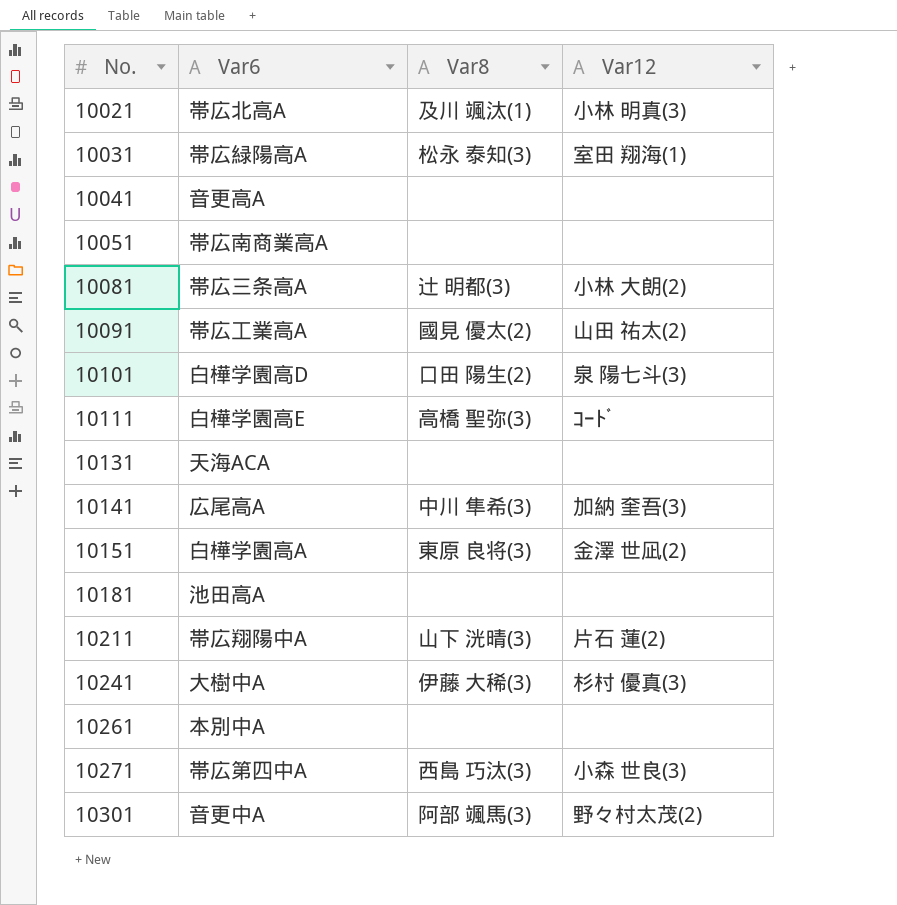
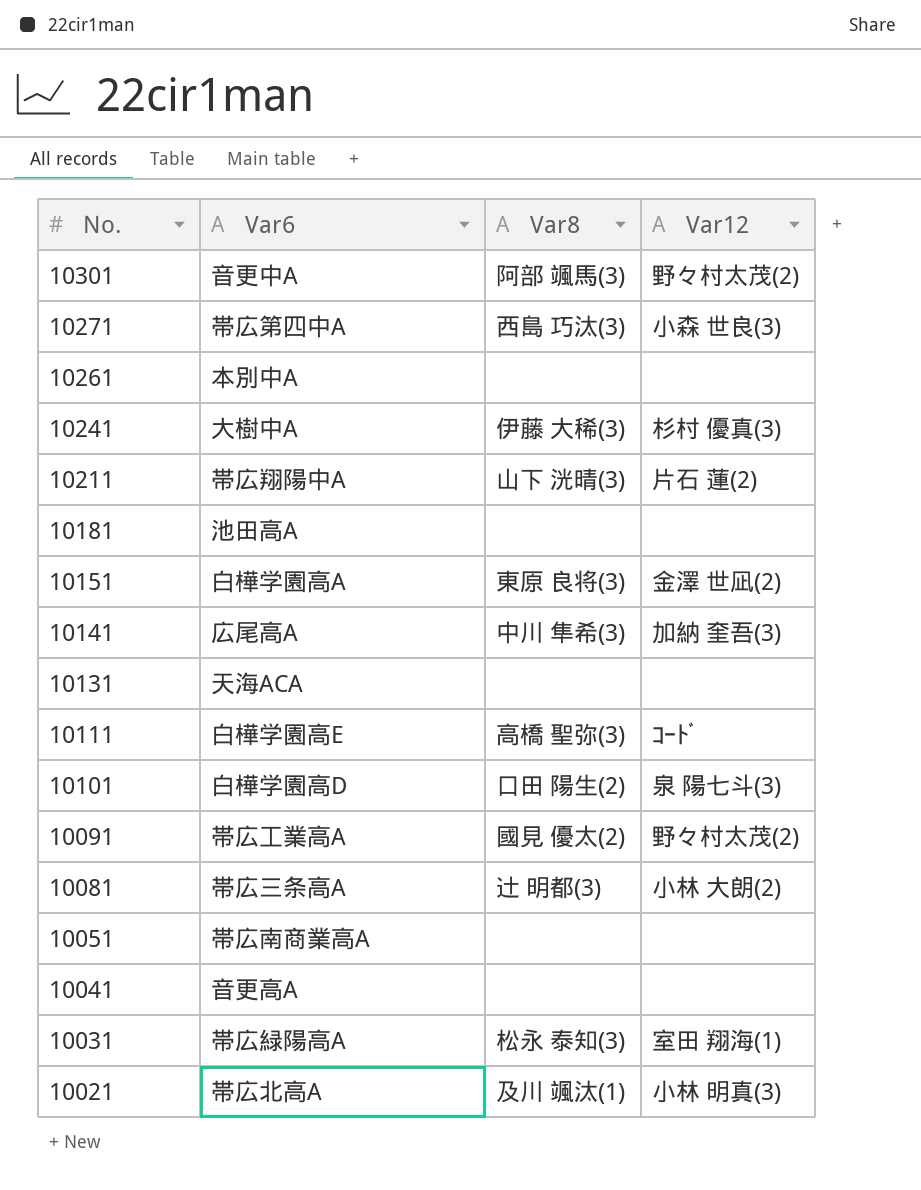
row order: No. ascending -> No. descending
10091 | Var12: 山田 祐太(2) -> 野々村太茂(2)

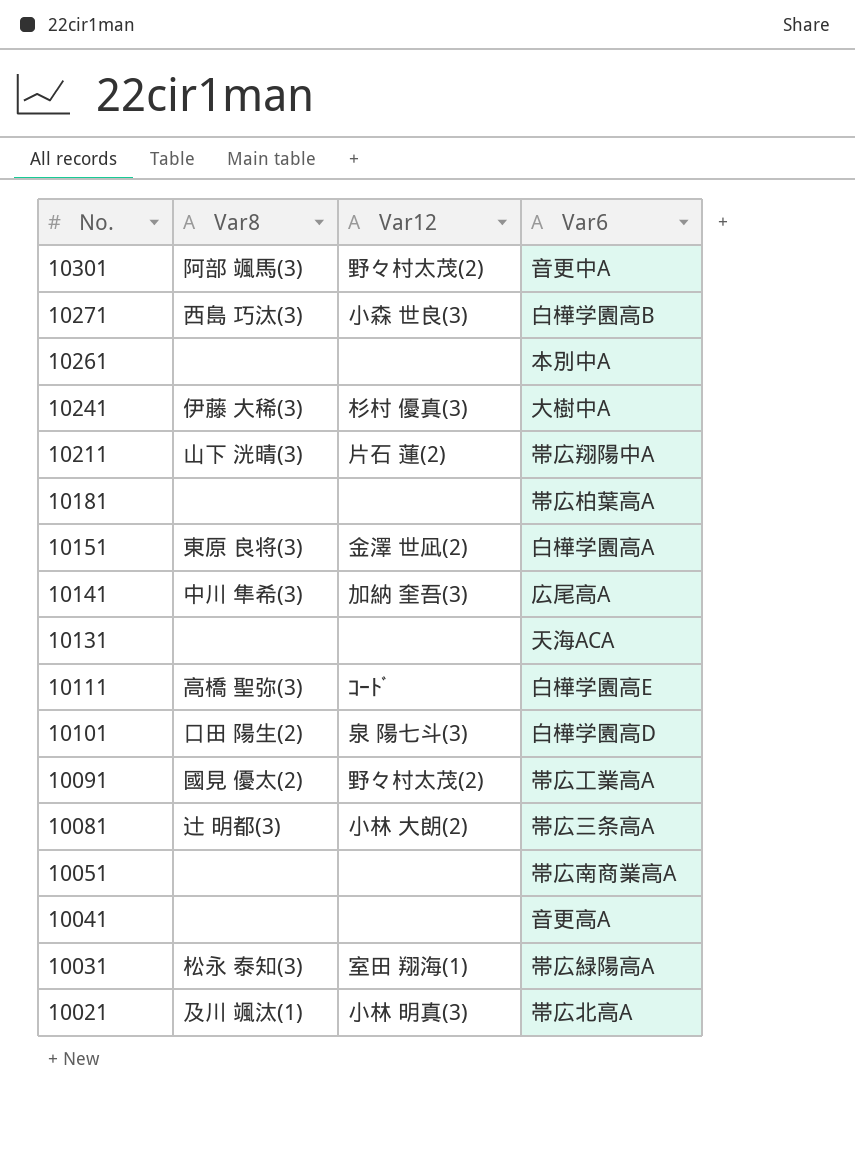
column Var6 | position: 2 -> 4
10271 | Var6: 帯広第四中A -> 白樺学園高B
10181 | Var6: 池田高A -> 帯広柏葉高A

